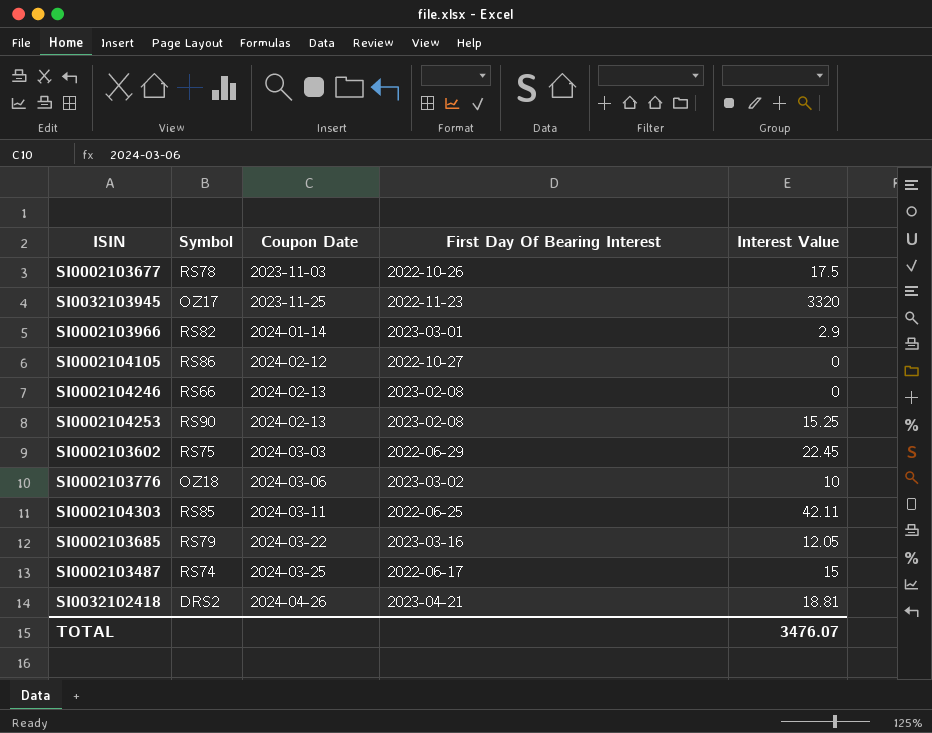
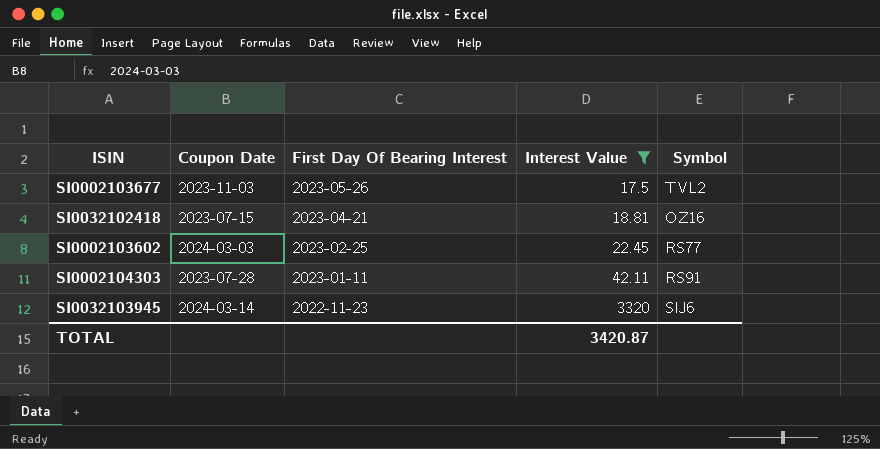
filter: none -> Interest Value >= 17.5
row order: Coupon Date ascending -> First Day Of Bearing Interest descending
column Symbol | position: 2 -> 5
SI0002103677 | First Day Of Bearing Interest: 2022-10-26 -> 2023-05-26
SI0002103677 | Symbol: RS78 -> TVL2
SI0032102418 | Coupon Date: 2024-04-26 -> 2023-07-15
SI0032102418 | Symbol: DRS2 -> OZ16
SI0002103602 | First Day Of Bearing Interest: 2022-06-29 -> 2023-02-25
SI0002103602 | Symbol: RS75 -> RS77
SI0002104303 | Coupon Date: 2024-03-11 -> 2023-07-28
SI0002104303 | First Day Of Bearing Interest: 2022-06-25 -> 2023-01-11
SI0002104303 | Symbol: RS85 -> RS91
SI0032103945 | Coupon Date: 2023-11-25 -> 2024-03-14
SI0032103945 | Symbol: OZ17 -> SIJ6
TOTAL | Interest Value: 3476.07 -> 3420.87

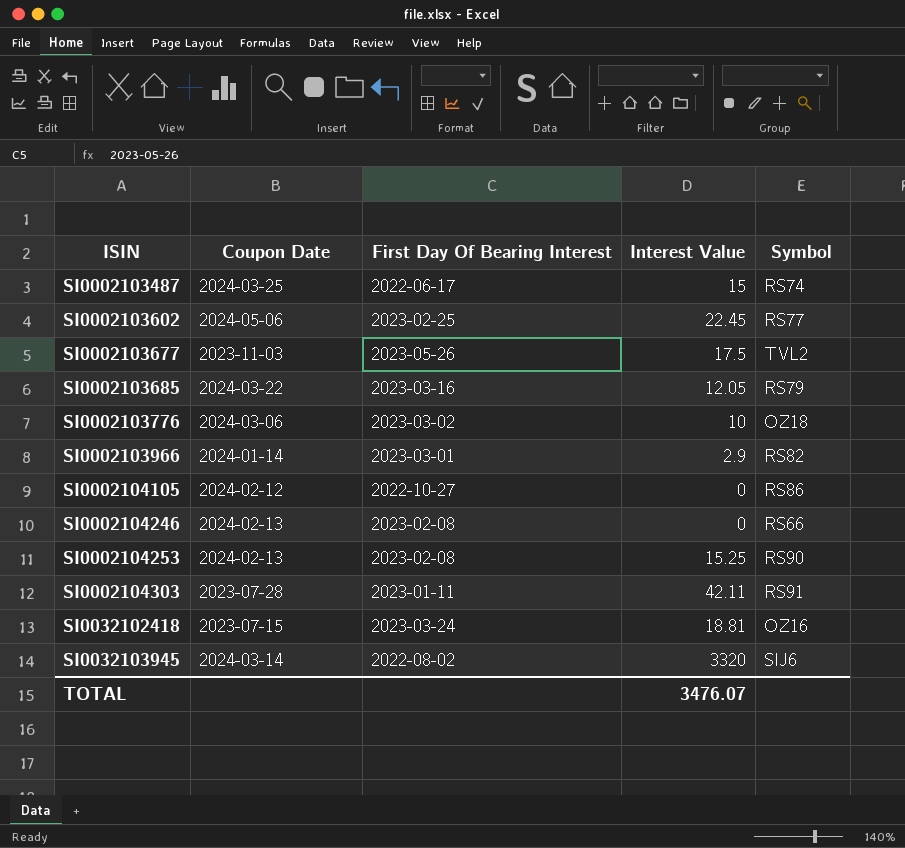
filter: Interest Value >= 17.5 -> none
row order: First Day Of Bearing Interest descending -> ISIN ascending
SI0002103602 | Coupon Date: 2024-03-03 -> 2024-05-06
SI0032102418 | First Day Of Bearing Interest: 2023-04-21 -> 2023-03-24
SI0032103945 | First Day Of Bearing Interest: 2022-11-23 -> 2022-08-02
TOTAL | Interest Value: 3420.87 -> 3476.07

